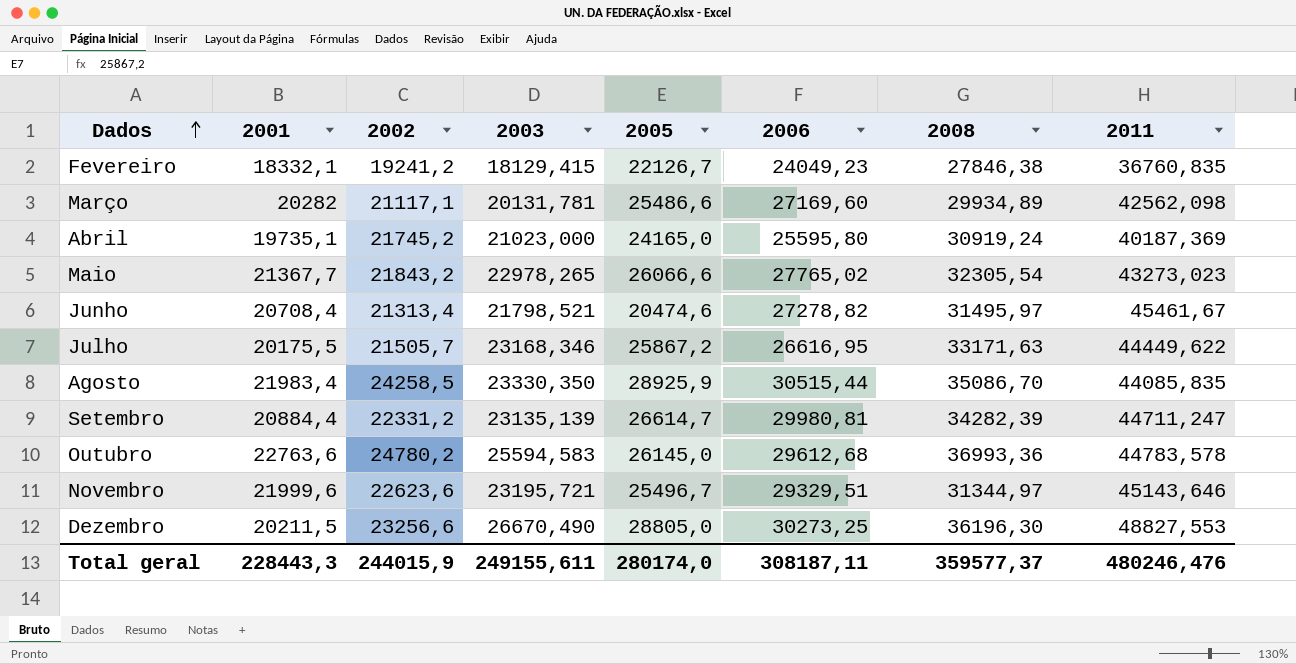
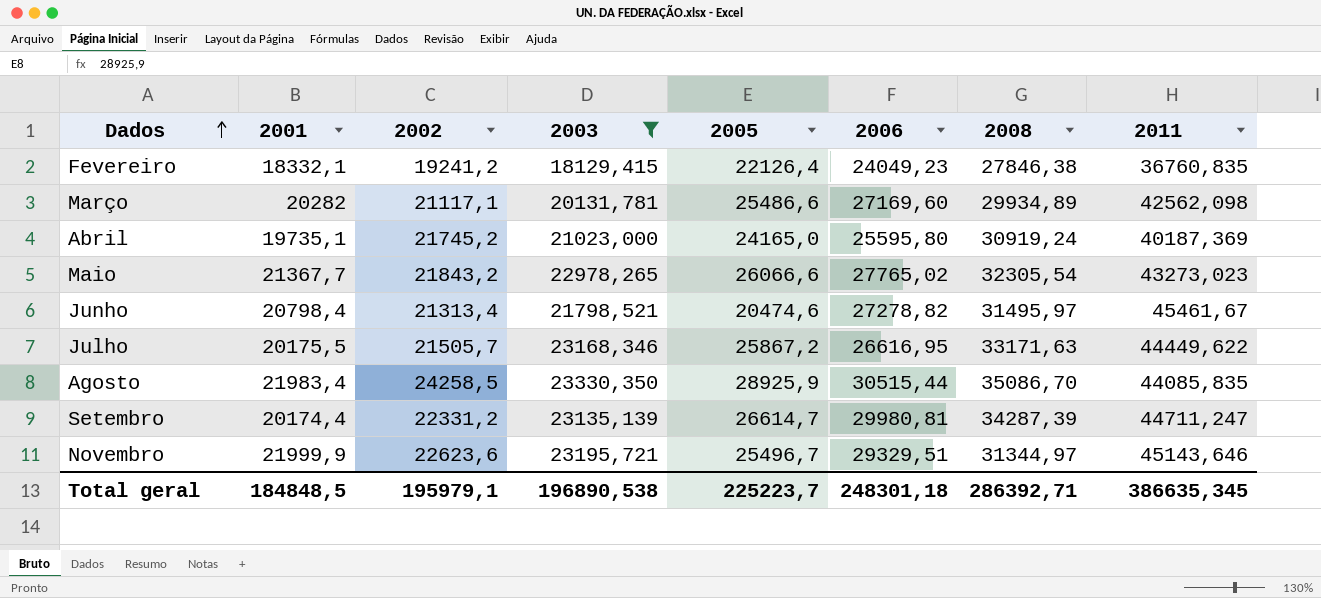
filter: none -> 2003 <= 23330,350
Fevereiro | 2005: 22126,7 -> 22126,4
Junho | 2001: 20708,4 -> 20798,4
Setembro | 2001: 20884,4 -> 20174,4
Setembro | 2008: 34282,39 -> 34287,39
Novembro | 2001: 21999,6 -> 21999,9
Total geral | 2001: 228443,3 -> 184848,5
Total geral | 2002: 244015,9 -> 195979,1
Total geral | 2003: 249155,611 -> 196890,538
Total geral | 2005: 280174,0 -> 225223,7
Total geral | 2006: 308187,11 -> 248301,18
Total geral | 2008: 359577,37 -> 286392,71
Total geral | 2011: 480246,476 -> 386635,345

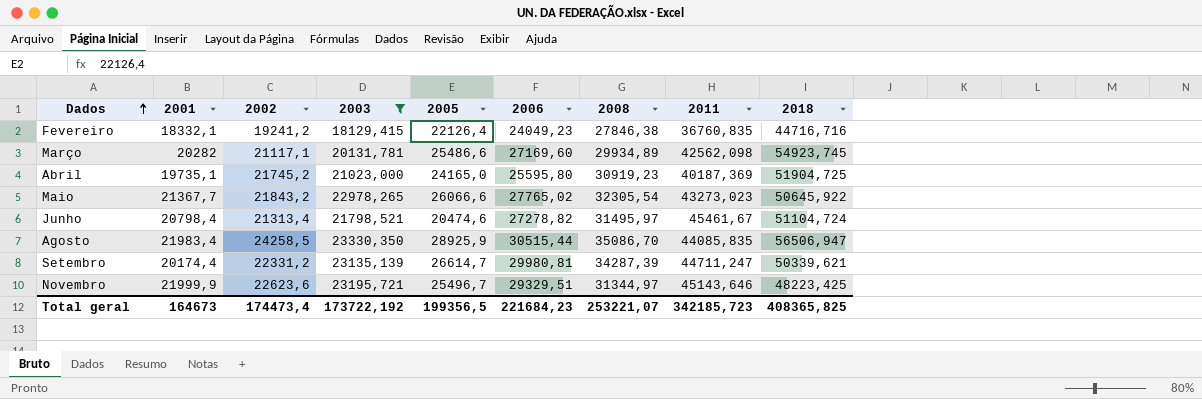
column 2018 | position: none -> 9
row Julho: 20175,5 | 21505,7 | 23168,346 | 25867,2 | 26616,95 | 33171,63 | 44449,622 -> none
Abril | 2008: 30919,24 -> 30919,23
Total geral | 2001: 184848,5 -> 164673
Total geral | 2002: 195979,1 -> 174473,4
Total geral | 2003: 196890,538 -> 173722,192
Total geral | 2005: 225223,7 -> 199356,5
Total geral | 2006: 248301,18 -> 221684,23
Total geral | 2008: 286392,71 -> 253221,07
Total geral | 2011: 386635,345 -> 342185,723

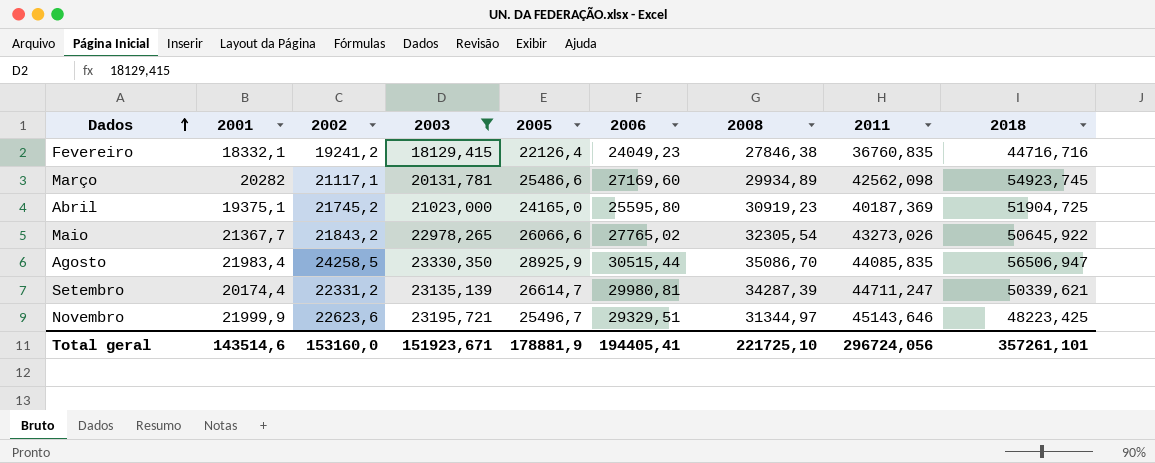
row Junho: 20798,4 | 21313,4 | 21798,521 | 20474,6 | 27278,82 | 31495,97 | 45461,67 | 51104,724 -> none
Abril | 2001: 19735,1 -> 19375,1
Maio | 2011: 43273,023 -> 43273,026
Total geral | 2001: 164673 -> 143514,6
Total geral | 2002: 174473,4 -> 153160,0
Total geral | 2003: 173722,192 -> 151923,671
Total geral | 2005: 199356,5 -> 178881,9
Total geral | 2006: 221684,23 -> 194405,41
Total geral | 2008: 253221,07 -> 221725,10
Total geral | 2011: 342185,723 -> 296724,056
Total geral | 2018: 408365,825 -> 357261,101

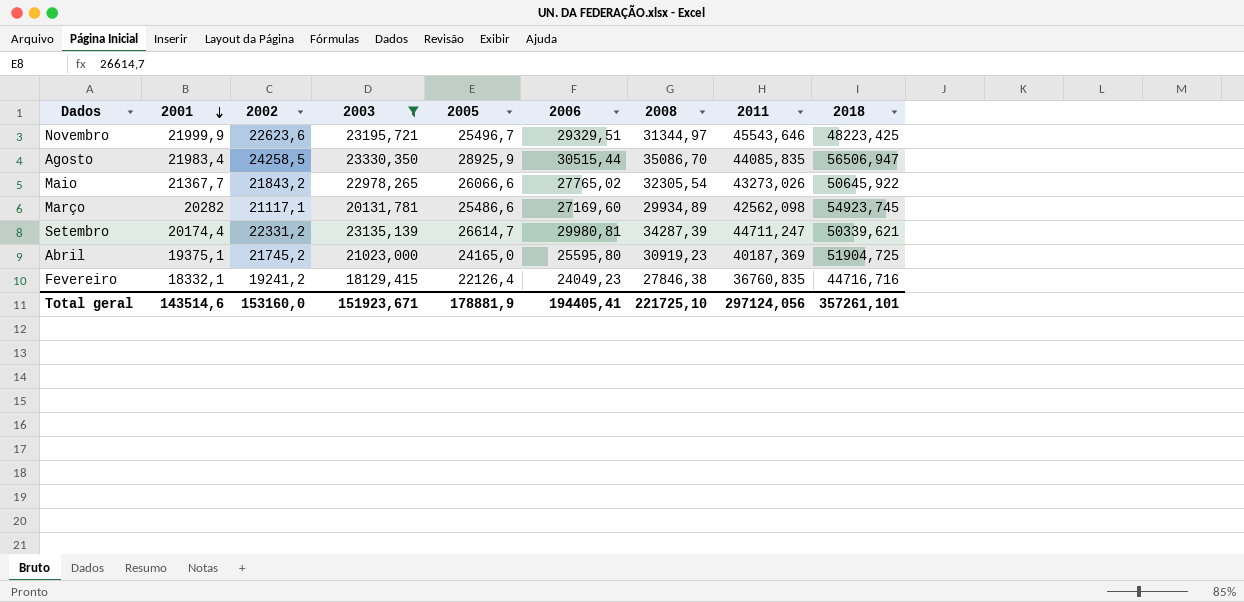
row order: Dados ascending -> 2001 descending
Novembro | 2011: 45143,646 -> 45543,646
Total geral | 2011: 296724,056 -> 297124,056

